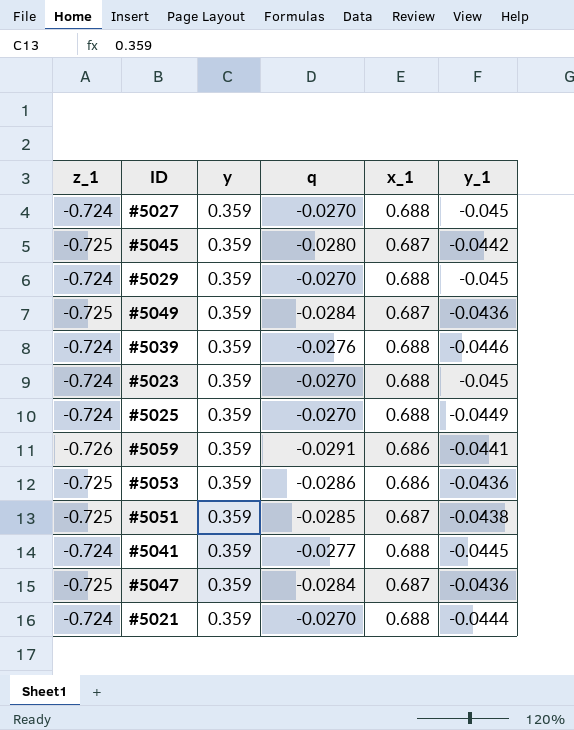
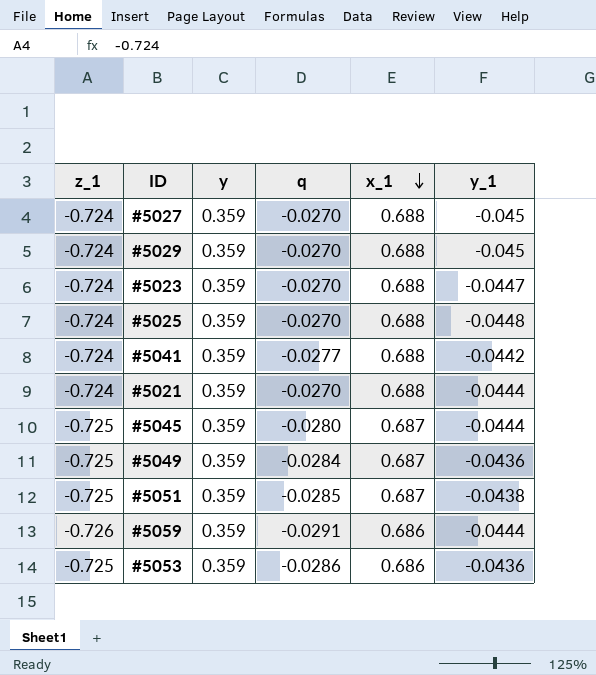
row order: none -> x_1 descending
row #5039: -0.724 | 0.359 | -0.0276 | 0.688 | -0.0446 -> none
row #5047: -0.725 | 0.359 | -0.0284 | 0.687 | -0.0436 -> none
#5023 | y_1: -0.045 -> -0.0447
#5025 | y_1: -0.0449 -> -0.0448
#5041 | y_1: -0.0445 -> -0.0442
#5045 | y_1: -0.0442 -> -0.0444
#5059 | y_1: -0.0441 -> -0.0444

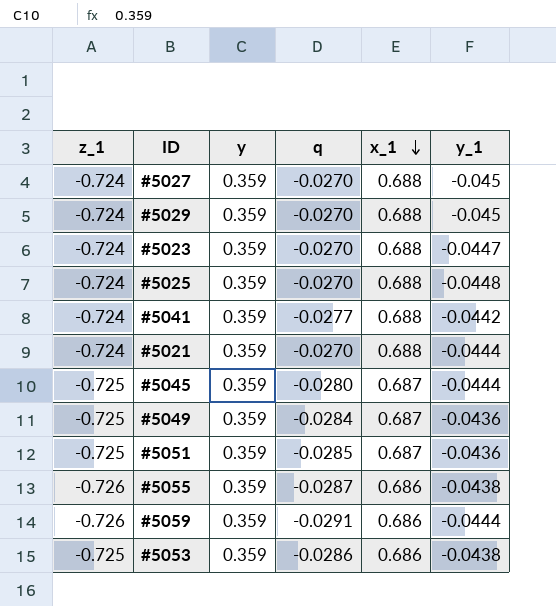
#5051 | y_1: -0.0438 -> -0.0436
row #5055: none -> -0.726 | 0.359 | -0.0287 | 0.686 | -0.0438
#5053 | y_1: -0.0436 -> -0.0438

